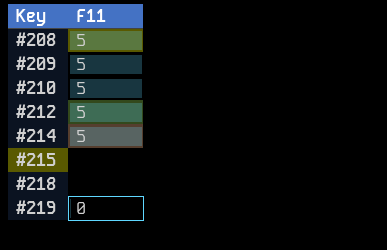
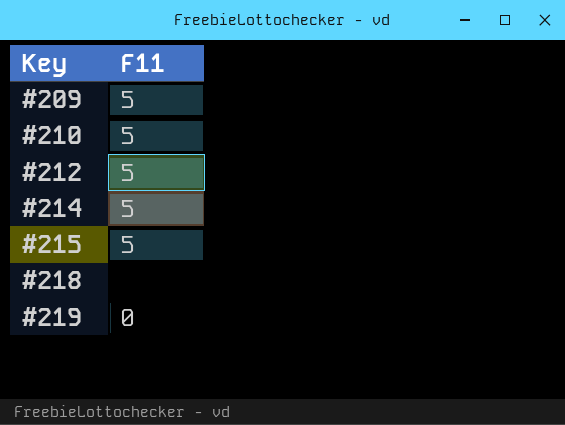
row #208: 5 -> none
#215 | F11: none -> 5

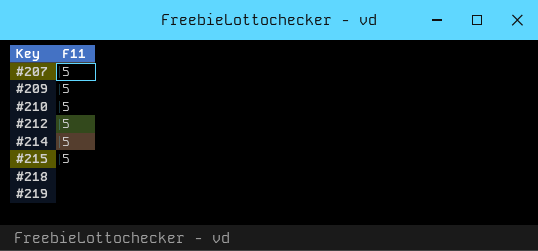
row #207: none -> 5
#219 | F11: 0 -> none

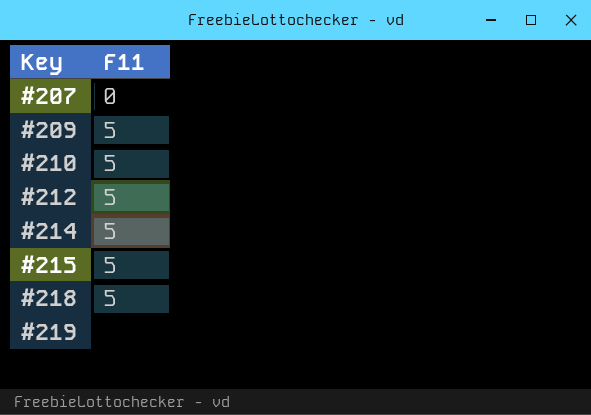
#207 | F11: 5 -> 0
#218 | F11: none -> 5

